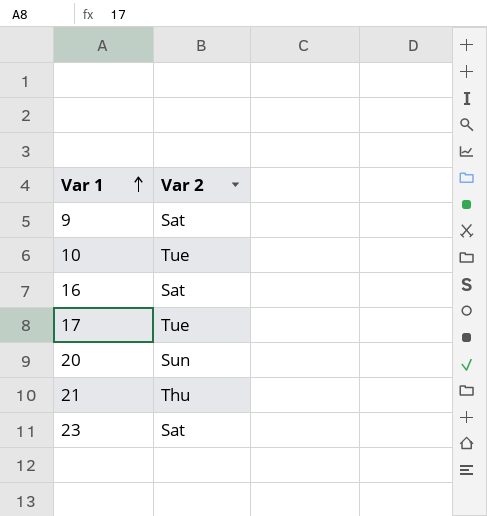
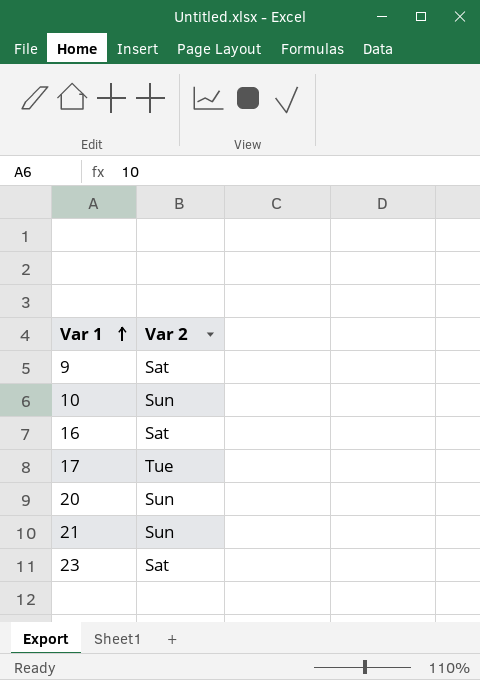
10 | Var 2: Tue -> Sun
21 | Var 2: Thu -> Sun

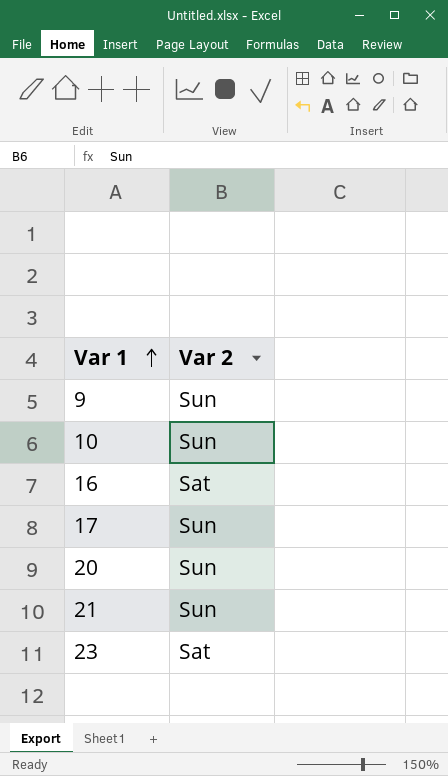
9 | Var 2: Sat -> Sun
17 | Var 2: Tue -> Sun

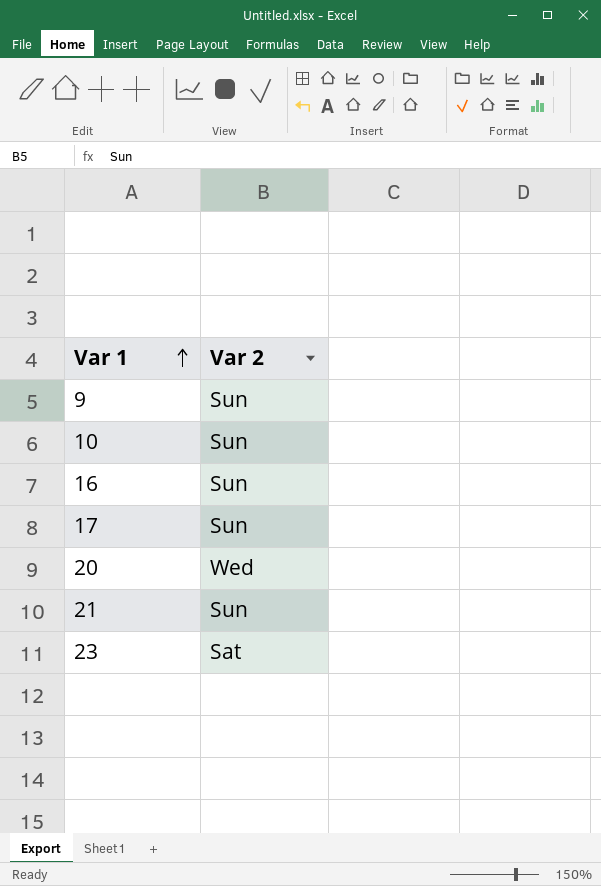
16 | Var 2: Sat -> Sun
20 | Var 2: Sun -> Wed

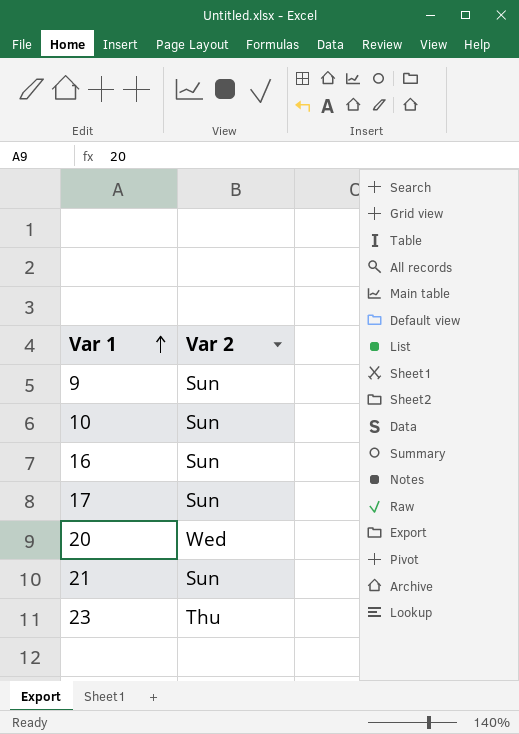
23 | Var 2: Sat -> Thu

